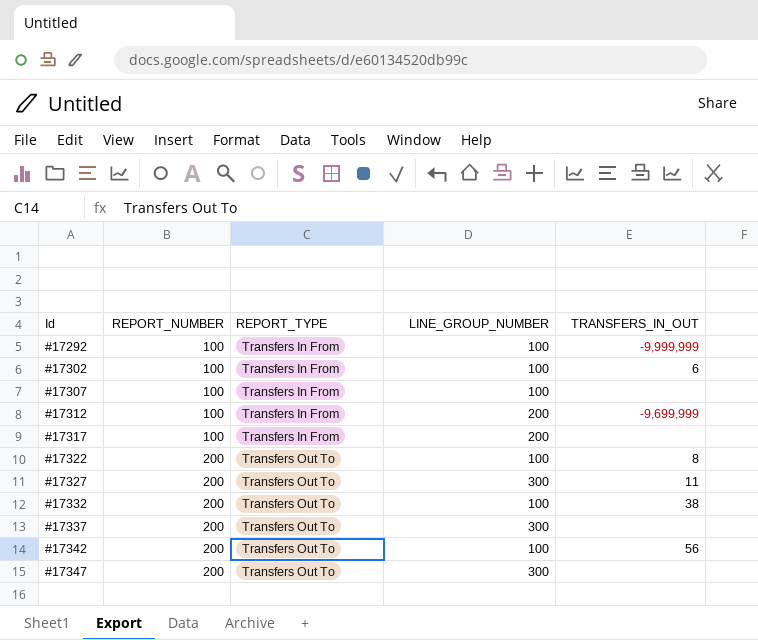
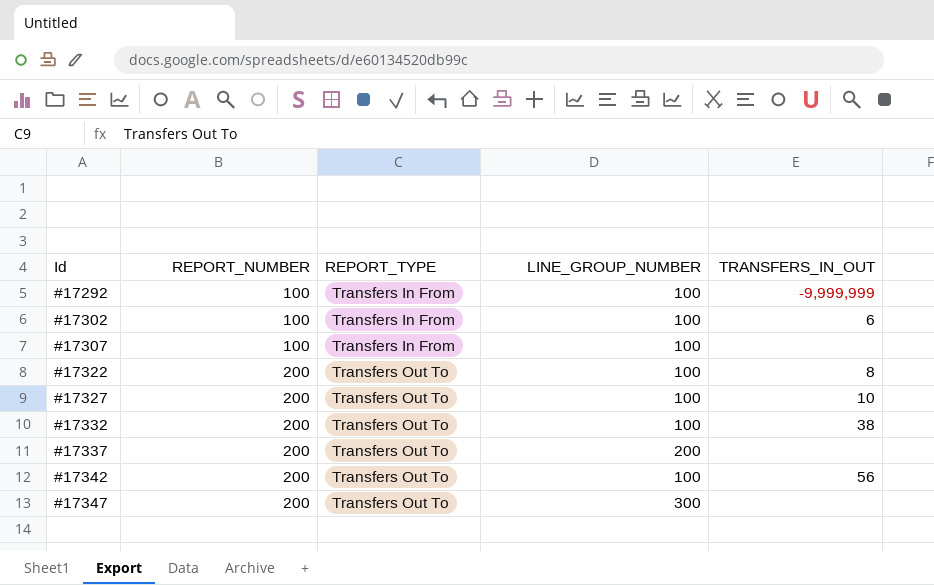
row #17312: 100 | Transfers In From | 200 | -9,699,999 -> none
row #17317: 100 | Transfers In From | 200 | none -> none
#17327 | LINE_GROUP_NUMBER: 300 -> 100
#17327 | TRANSFERS_IN_OUT: 11 -> 10
#17337 | LINE_GROUP_NUMBER: 300 -> 200

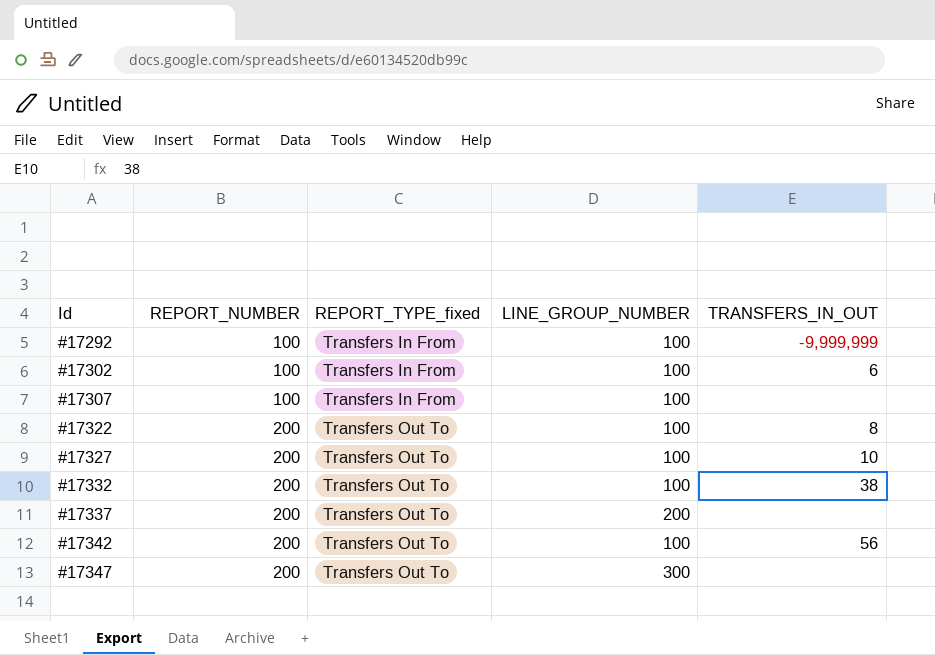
column name: REPORT_TYPE -> REPORT_TYPE_fixed

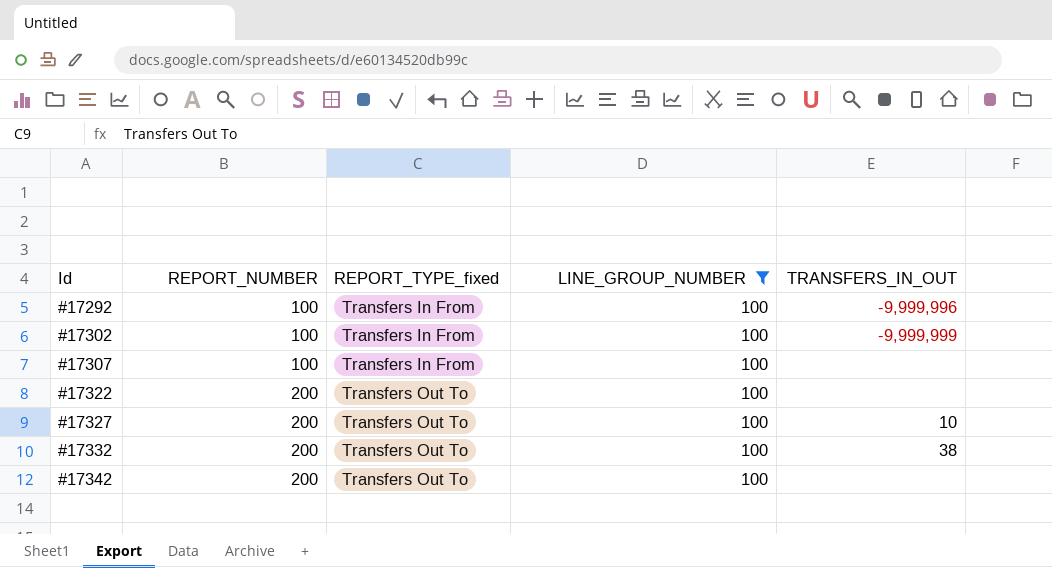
filter: none -> LINE_GROUP_NUMBER = 100
#17292 | TRANSFERS_IN_OUT: -9,999,999 -> -9,999,996
#17302 | TRANSFERS_IN_OUT: 6 -> -9,999,999
#17322 | TRANSFERS_IN_OUT: 8 -> none
#17342 | TRANSFERS_IN_OUT: 56 -> none

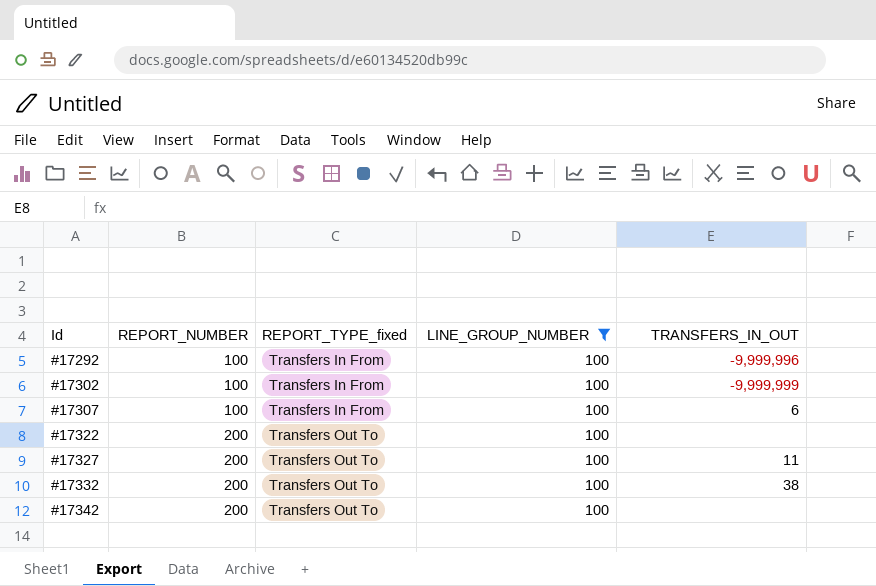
#17307 | TRANSFERS_IN_OUT: none -> 6
#17327 | TRANSFERS_IN_OUT: 10 -> 11

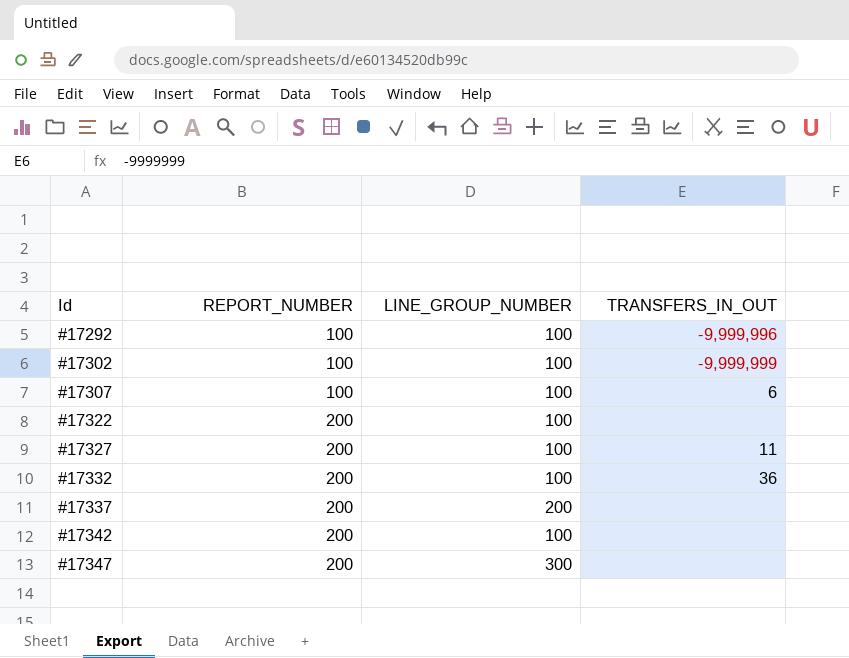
filter: LINE_GROUP_NUMBER = 100 -> none
column REPORT_TYPE_fixed | position: 3 -> none
#17332 | TRANSFERS_IN_OUT: 38 -> 36

